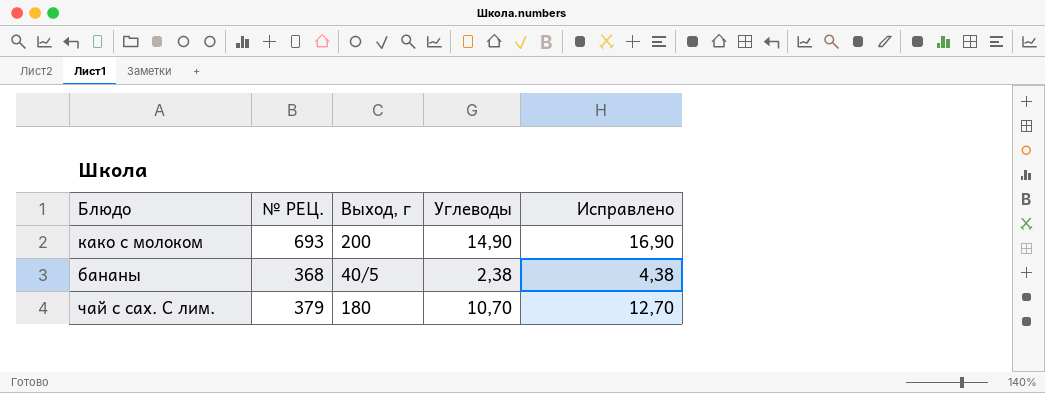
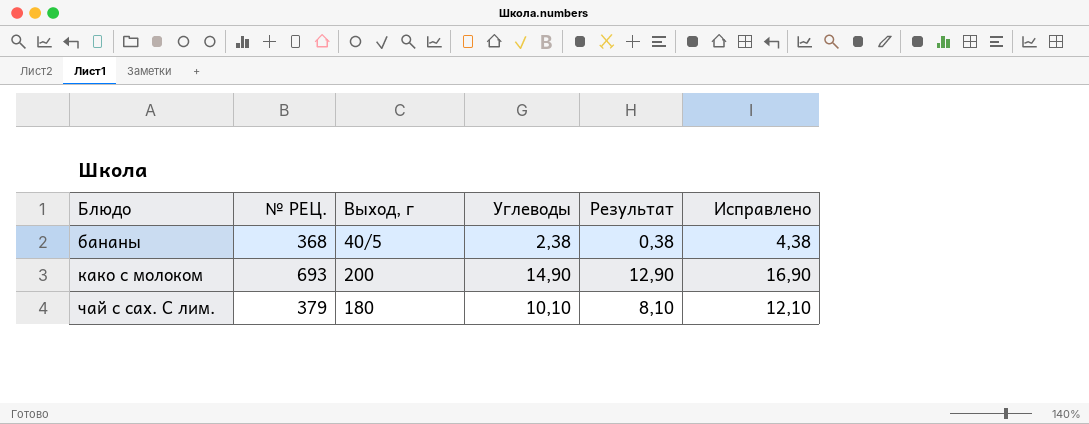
row order: none -> Блюдо ascending
column Результат | formula: none -> [Углеводы] - 2
чай с сах. С лим. | Углеводы: 10,70 -> 10,10
чай с сах. С лим. | Исправлено: 12,70 -> 12,10

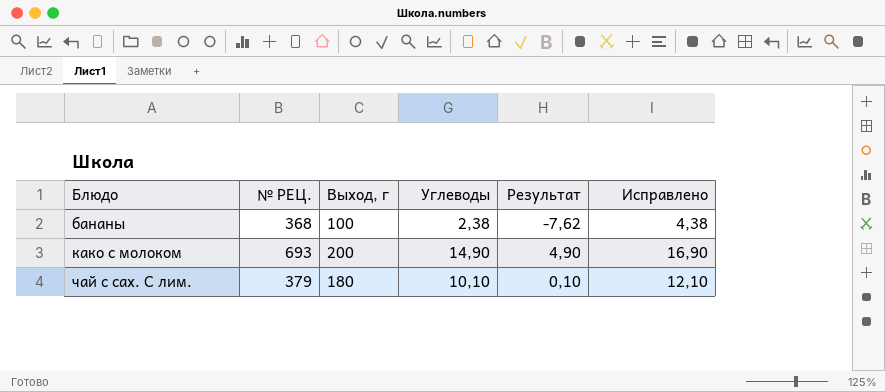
column Результат | formula: [Углеводы] - 2 -> [Углеводы] - 10
бананы | Выход, г: 40/5 -> 100

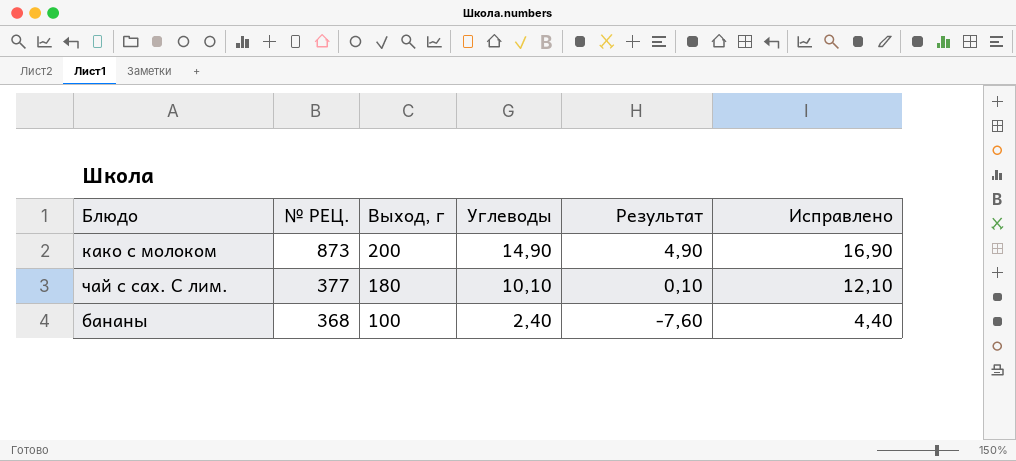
row order: Блюдо ascending -> № РЕЦ. descending
како с молоком | № РЕЦ.: 693 -> 873
чай с сах. С лим. | № РЕЦ.: 379 -> 377
бананы | Углеводы: 2,38 -> 2,40
бананы | Результат: -7,62 -> -7,60
бананы | Исправлено: 4,38 -> 4,40

